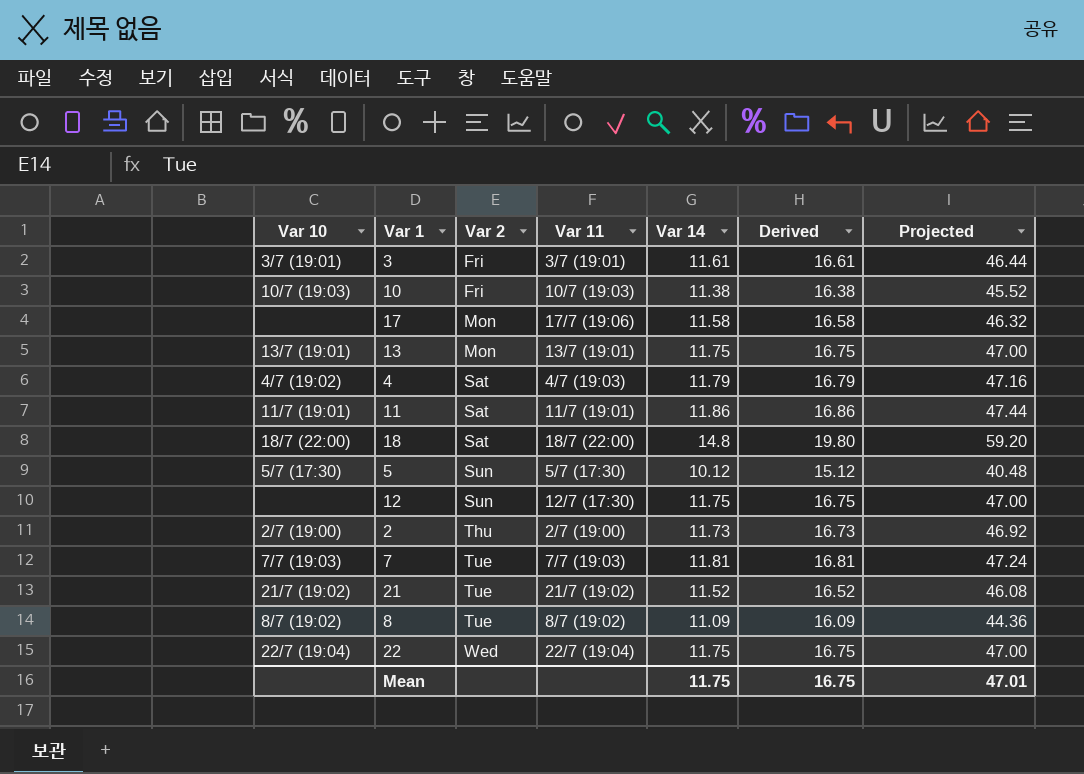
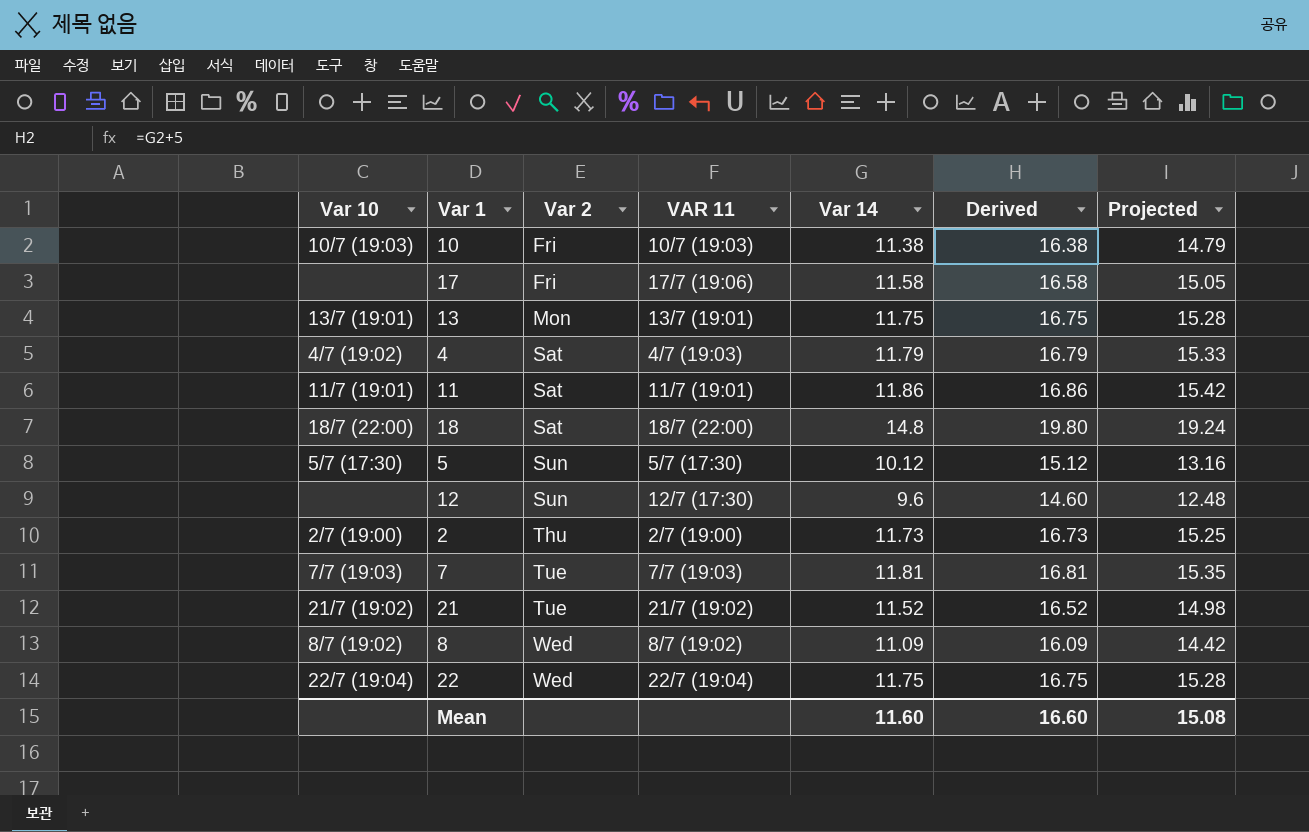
column name: Var 11 -> VAR 11
column Projected | formula: [Var 14] * 4 -> [Var 14] * 1.3
row 3: 3/7 (19:01) | Fri | 3/7 (19:01) | 11.61 | 16.61 | 46.44 -> none
17 | Var 2: Mon -> Fri
12 | Var 14: 11.75 -> 9.6
12 | Derived: 16.75 -> 14.60
8 | Var 2: Tue -> Wed
Mean | Var 14: 11.75 -> 11.60
Mean | Derived: 16.75 -> 16.60
Mean | Projected: 47.01 -> 15.08

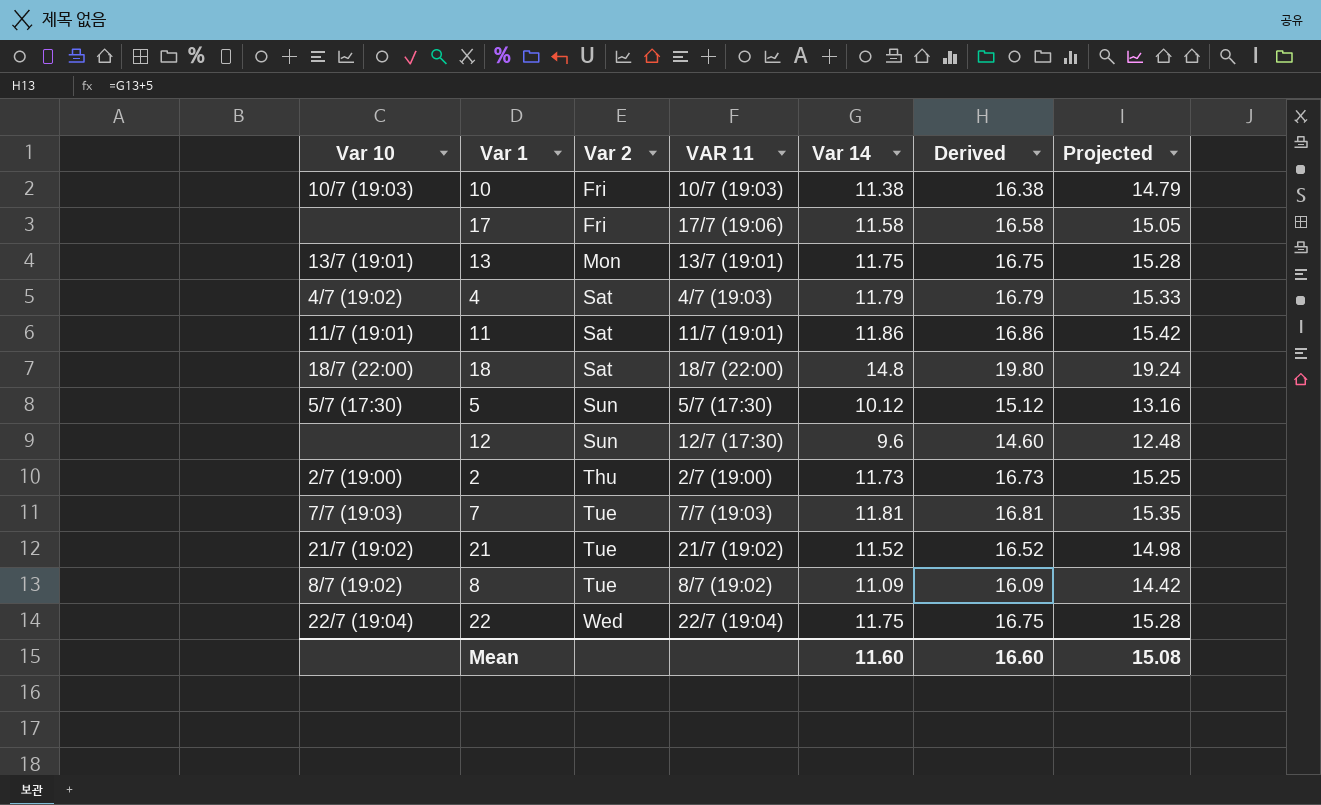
8 | Var 2: Wed -> Tue

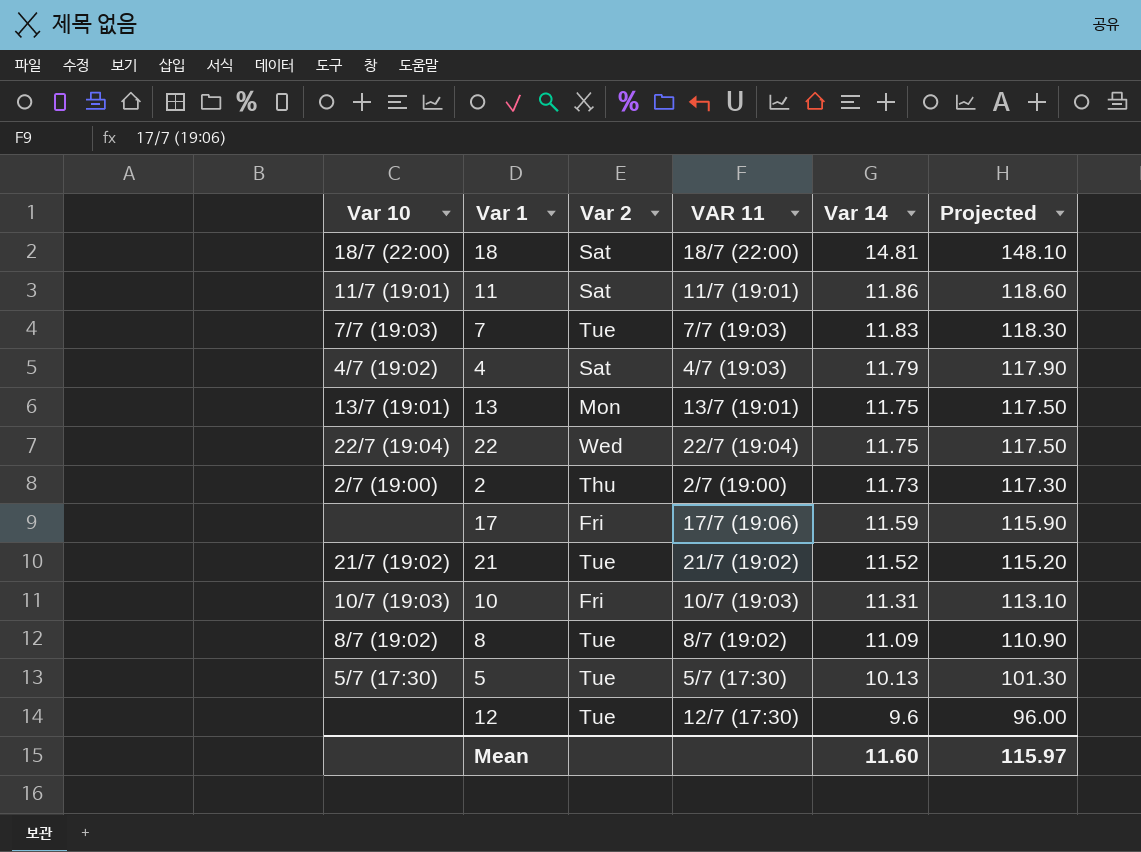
row order: Var 2 ascending -> Var 14 descending
column Derived | formula: [Var 14] + 5 -> none
column Projected | formula: [Var 14] * 1.3 -> [Var 14] * 10
18 | Var 14: 14.8 -> 14.81
7 | Var 14: 11.81 -> 11.83
17 | Var 14: 11.58 -> 11.59
10 | Var 14: 11.38 -> 11.31
5 | Var 2: Sun -> Tue
5 | Var 14: 10.12 -> 10.13
12 | Var 2: Sun -> Tue
Mean | Projected: 15.08 -> 115.97

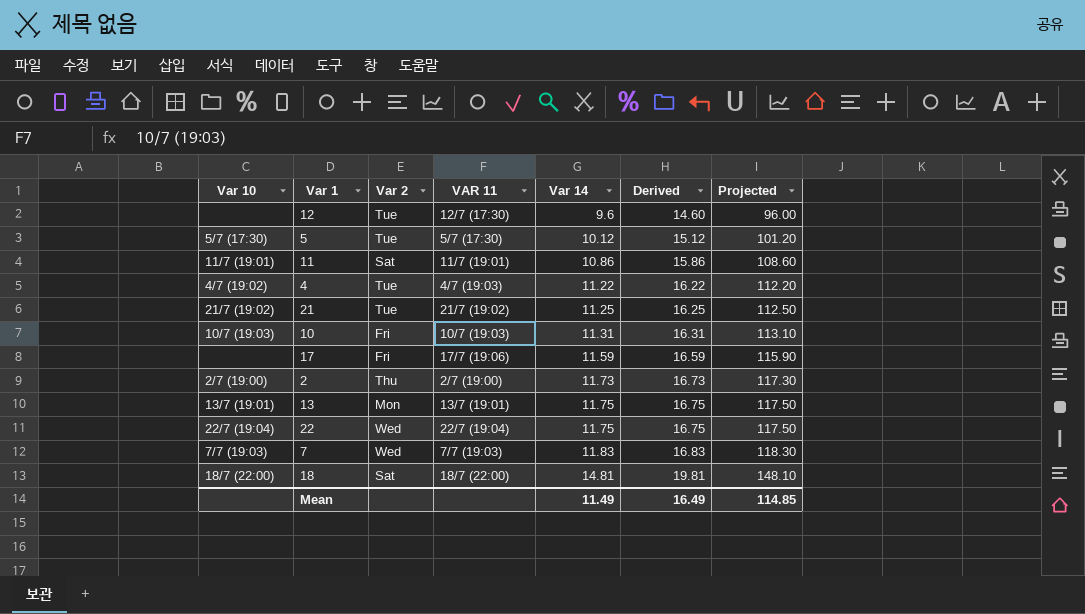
row order: Var 14 descending -> Var 14 ascending
column Derived | formula: none -> [Var 14] + 5
row 8: 8/7 (19:02) | Tue | 8/7 (19:02) | 11.09 | 110.90 -> none
5 | Var 14: 10.13 -> 10.12
5 | Projected: 101.30 -> 101.20
11 | Var 14: 11.86 -> 10.86
11 | Projected: 118.60 -> 108.60
4 | Var 2: Sat -> Tue
4 | Var 14: 11.79 -> 11.22
4 | Projected: 117.90 -> 112.20
21 | Var 14: 11.52 -> 11.25
21 | Projected: 115.20 -> 112.50
7 | Var 2: Tue -> Wed
Mean | Var 14: 11.60 -> 11.49
Mean | Projected: 115.97 -> 114.85

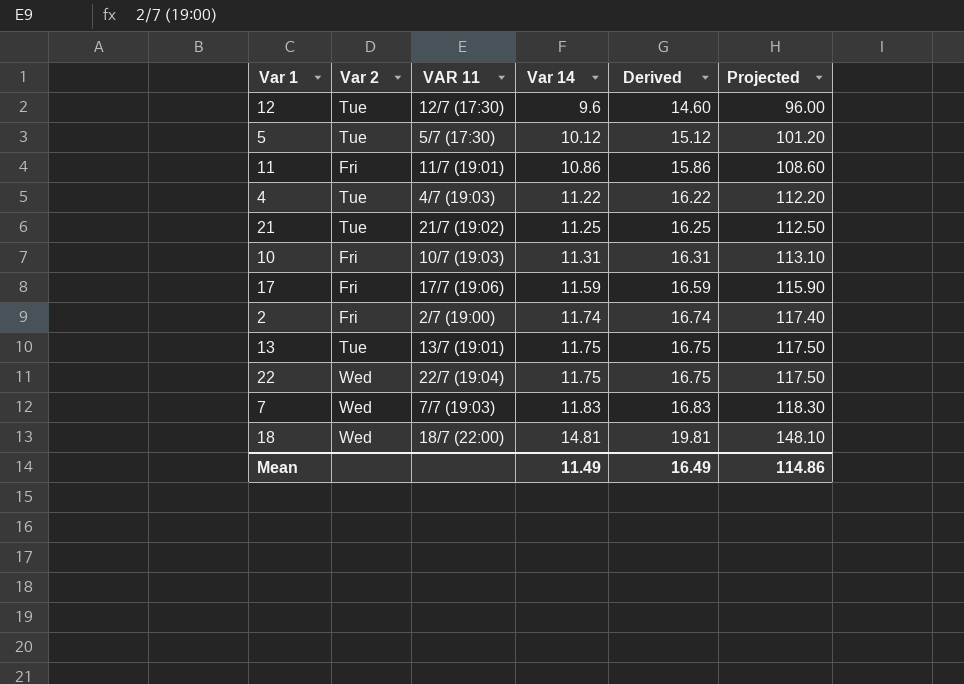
column Var 10 | position: 1 -> none
11 | Var 2: Sat -> Fri
2 | Var 2: Thu -> Fri
2 | Var 14: 11.73 -> 11.74
2 | Derived: 16.73 -> 16.74
2 | Projected: 117.30 -> 117.40
13 | Var 2: Mon -> Tue
18 | Var 2: Sat -> Wed
Mean | Projected: 114.85 -> 114.86

